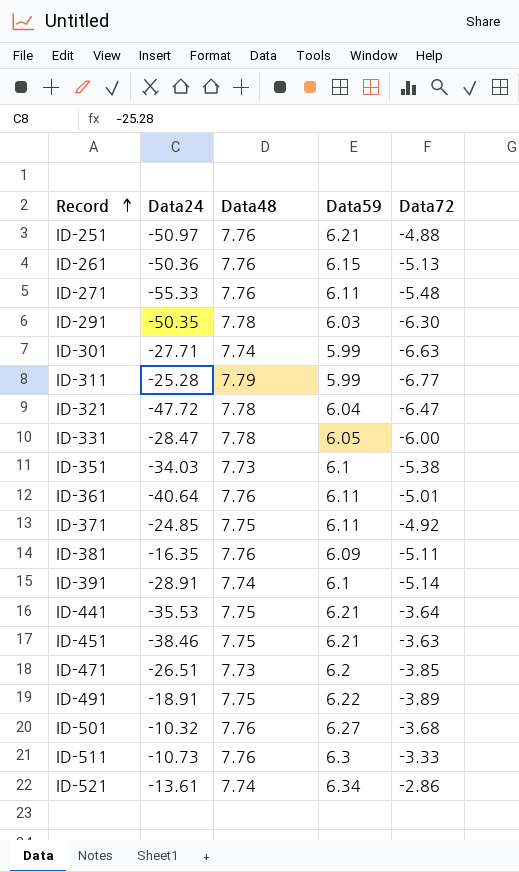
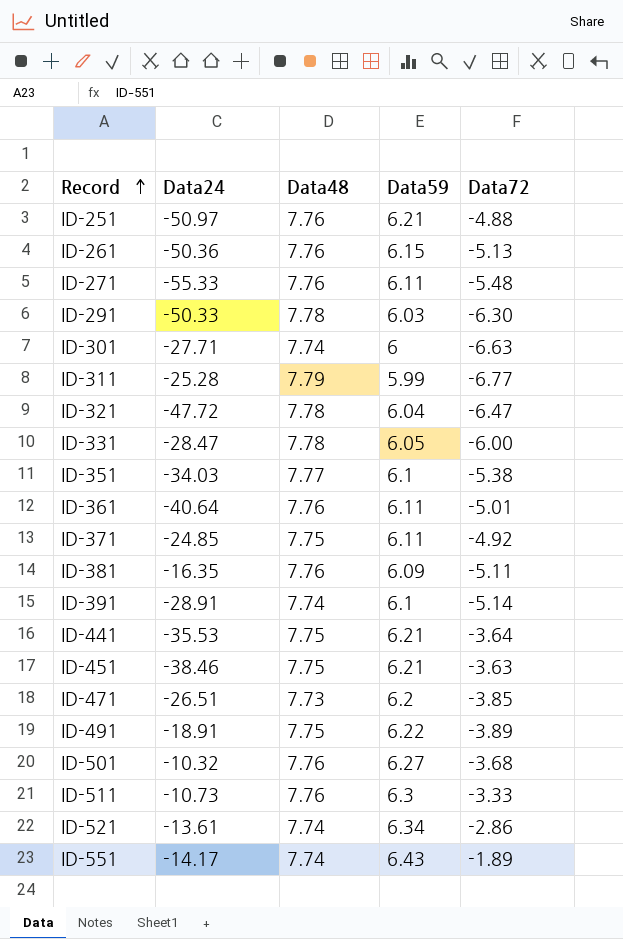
ID-291 | Data24: -50.35 -> -50.33
ID-301 | Data59: 5.99 -> 6
ID-351 | Data48: 7.73 -> 7.77
row ID-551: none -> -14.17 | 7.74 | 6.43 | -1.89

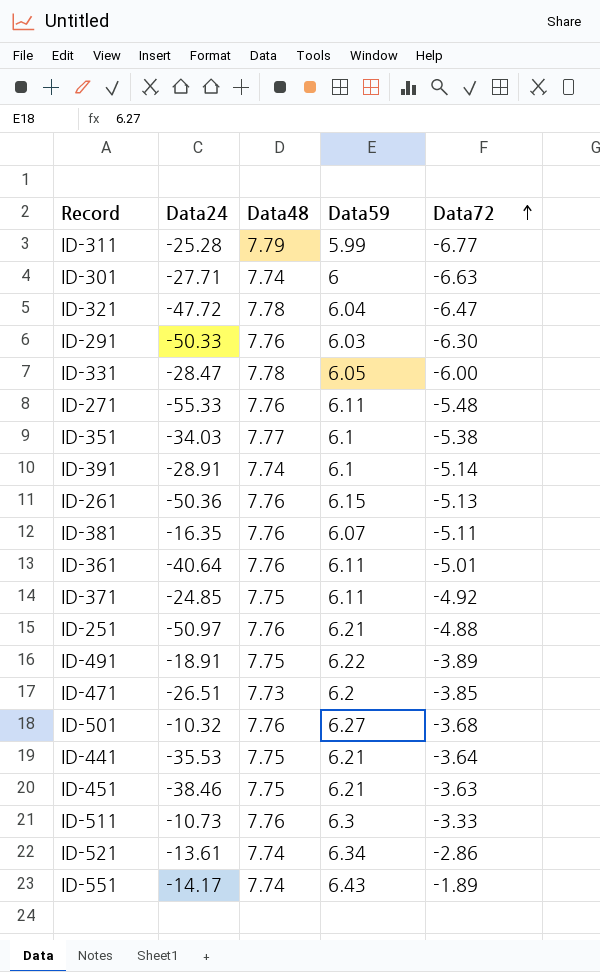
row order: Record ascending -> Data72 ascending
ID-291 | Data48: 7.78 -> 7.76
ID-381 | Data59: 6.09 -> 6.07

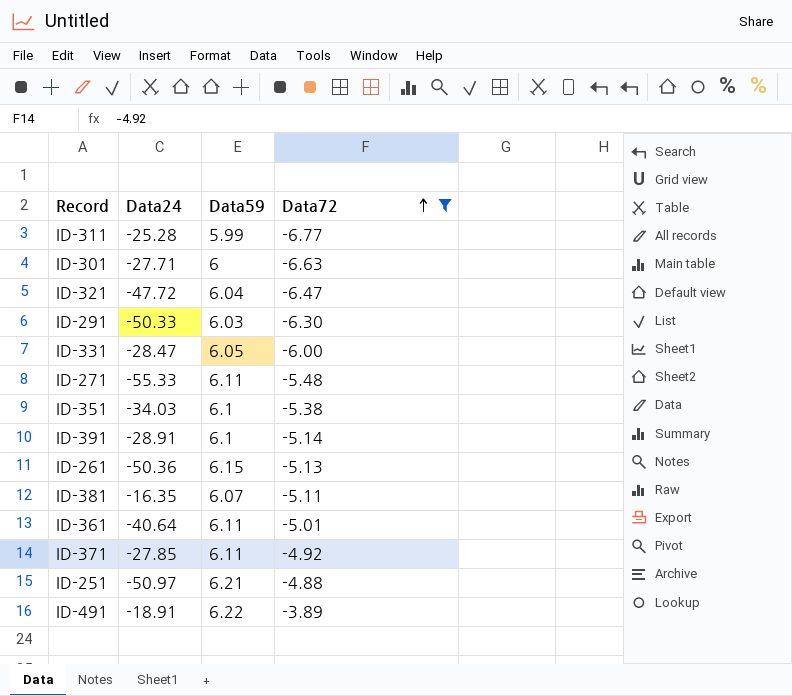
filter: none -> Data72 <= -3.89
column Data48 | position: 3 -> none
ID-371 | Data24: -24.85 -> -27.85

